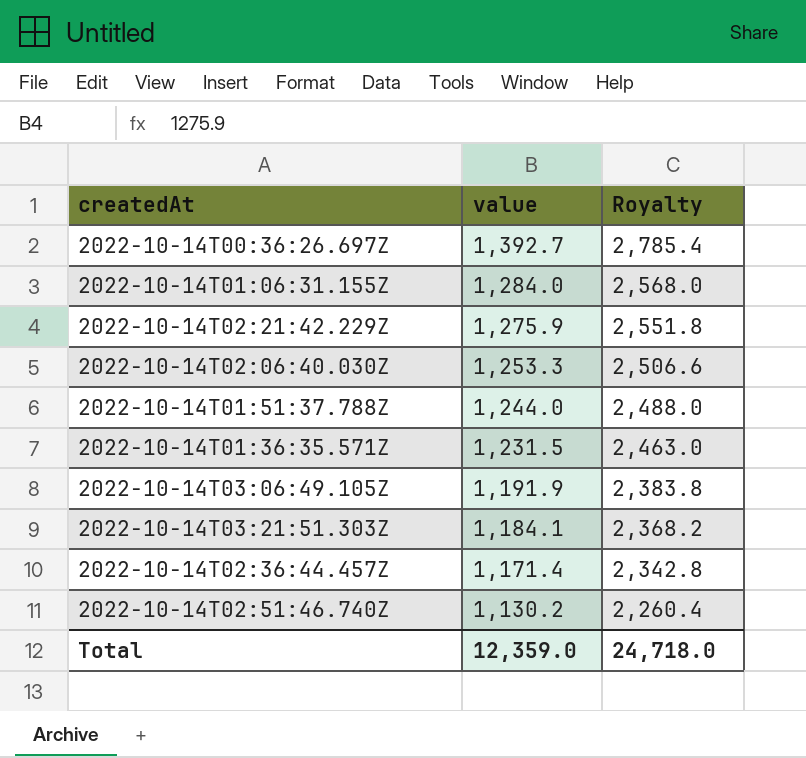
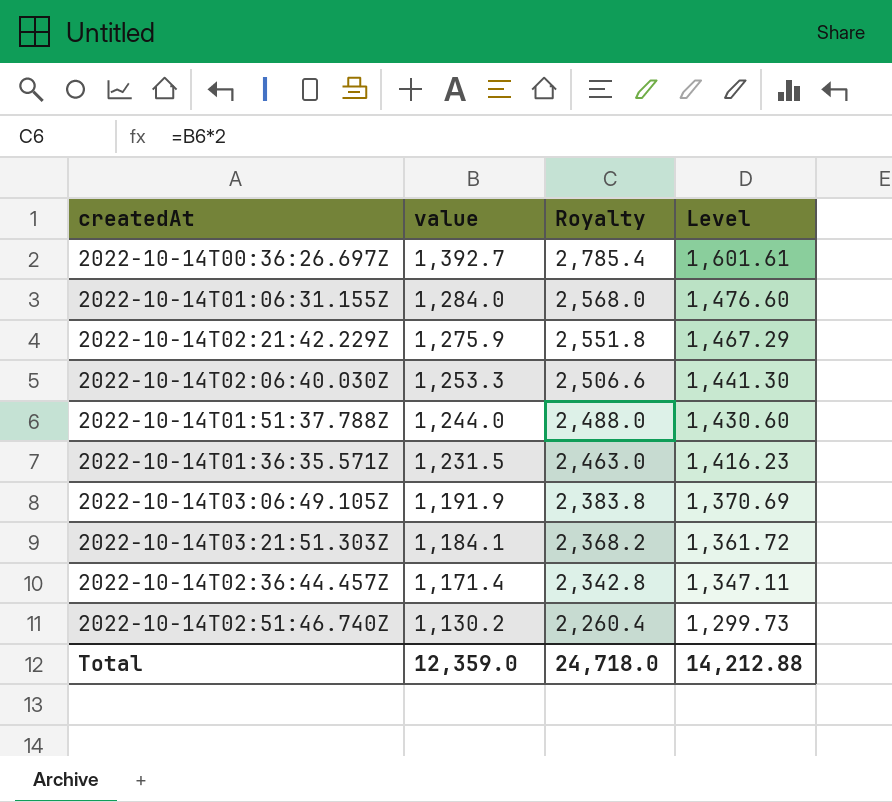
column Level | formula: none -> [value] * 1.15

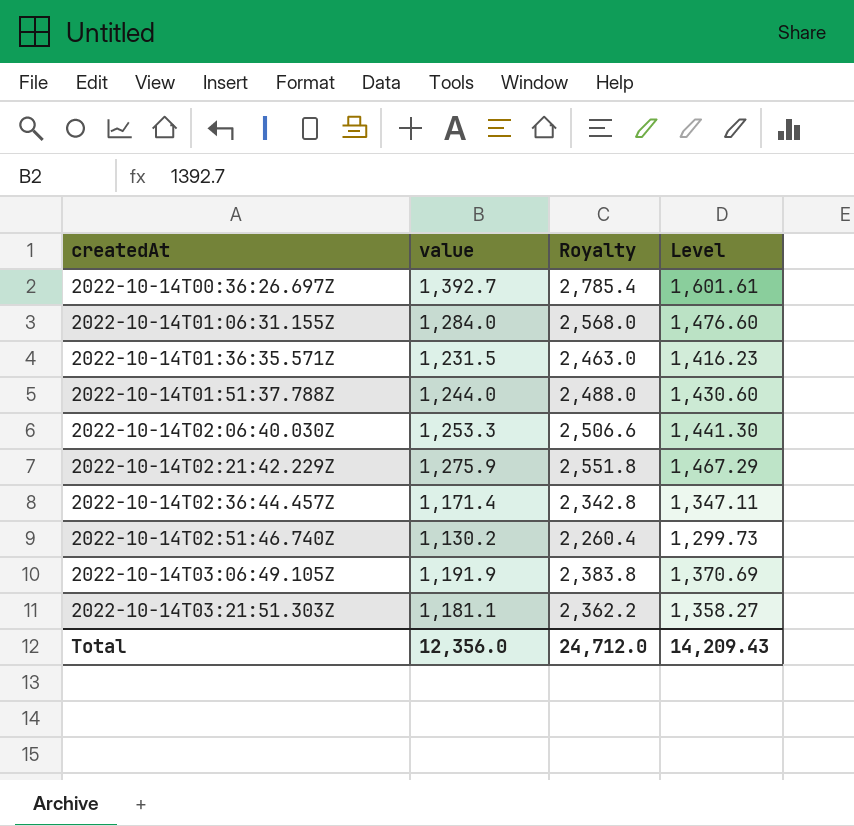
row order: value descending -> createdAt ascending
2022-10-14T03:21:51.303Z | value: 1,184.1 -> 1,181.1
2022-10-14T03:21:51.303Z | Royalty: 2,368.2 -> 2,362.2
2022-10-14T03:21:51.303Z | Level: 1,361.72 -> 1,358.27
Total | value: 12,359.0 -> 12,356.0
Total | Royalty: 24,718.0 -> 24,712.0
Total | Level: 14,212.88 -> 14,209.43

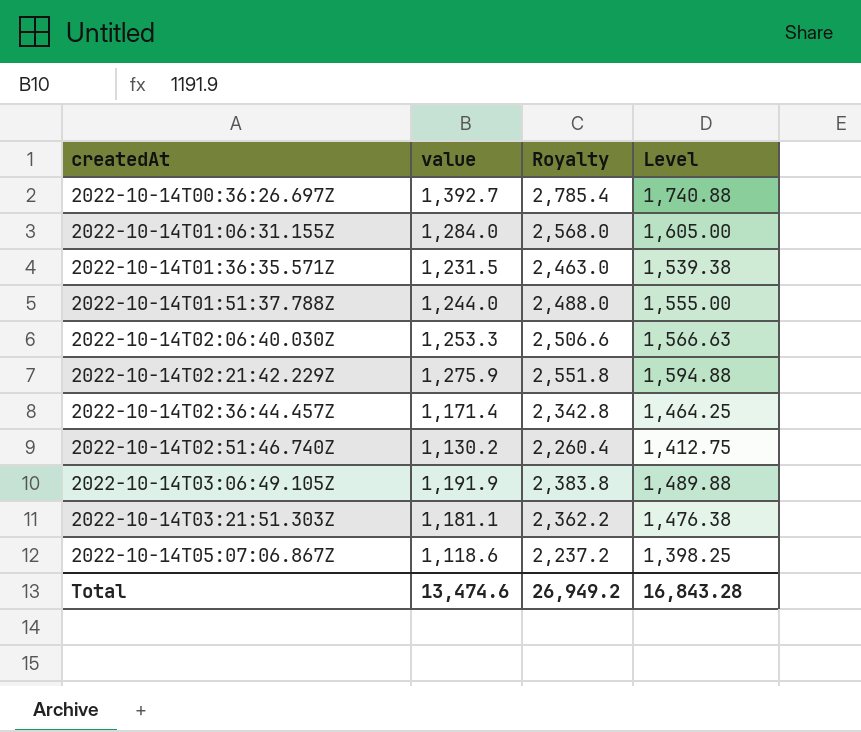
column Level | formula: [value] * 1.15 -> [value] * 1.25
row 2022-10-14T05:07:06.867Z: none -> 1,118.6 | 2,237.2 | 1,398.25
Total | value: 12,356.0 -> 13,474.6
Total | Royalty: 24,712.0 -> 26,949.2
Total | Level: 14,209.43 -> 16,843.28

